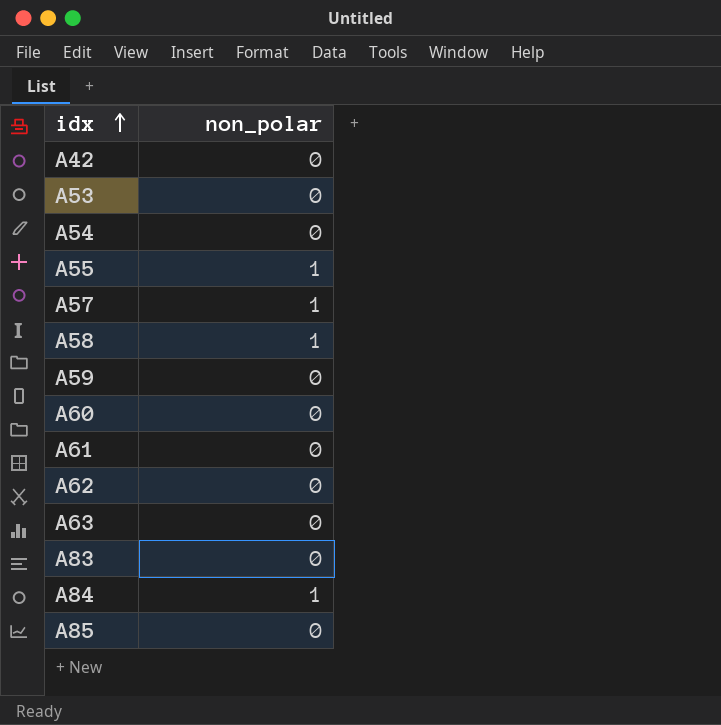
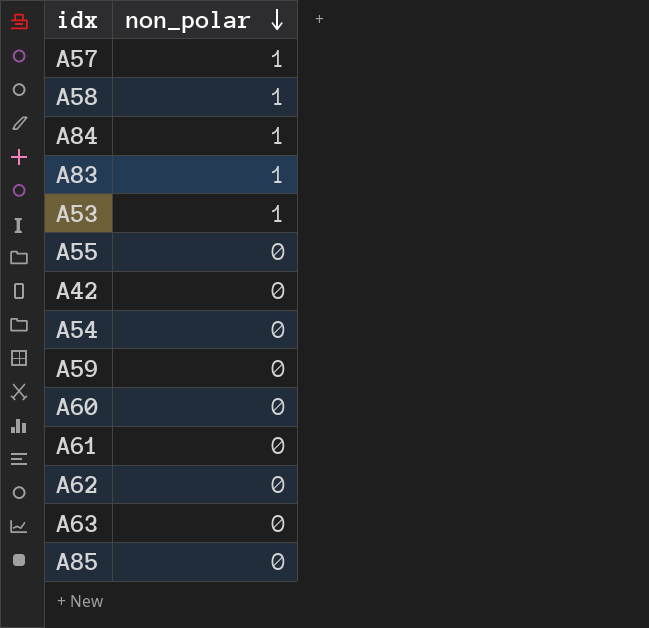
row order: idx ascending -> non_polar descending
A83 | non_polar: 0 -> 1
A53 | non_polar: 0 -> 1
A55 | non_polar: 1 -> 0

